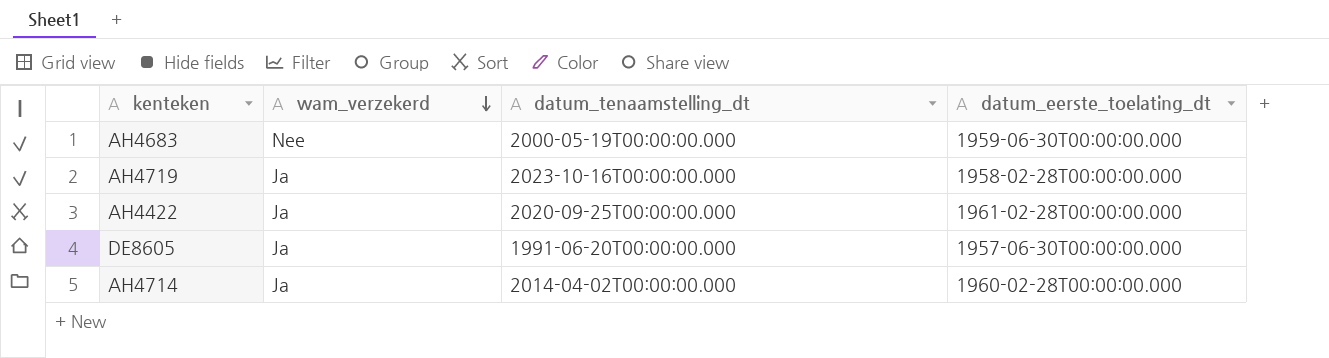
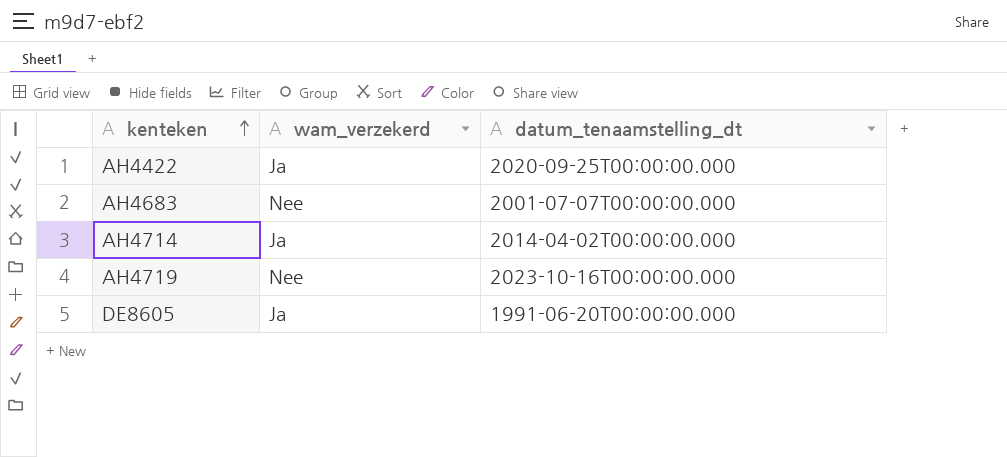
row order: wam_verzekerd descending -> kenteken ascending
column datum_eerste_toelating_dt | position: 4 -> none
AH4683 | datum_tenaamstelling_dt: 2000-05-19T00:00:00.000 -> 2001-07-07T00:00:00.000
AH4719 | wam_verzekerd: Ja -> Nee

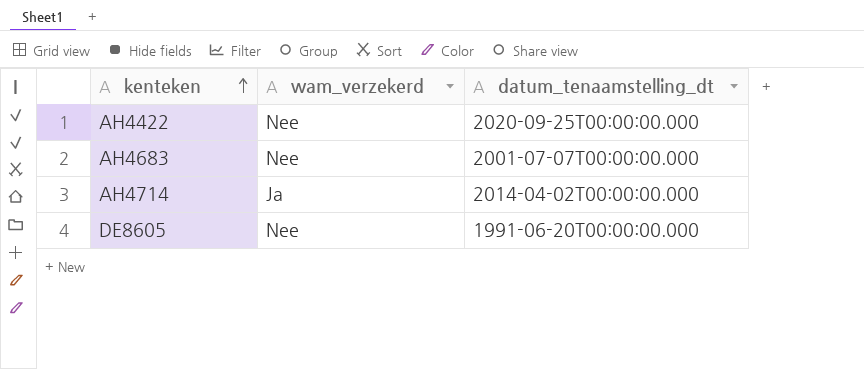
row AH4719: Nee | 2023-10-16T00:00:00.000 -> none
AH4422 | wam_verzekerd: Ja -> Nee
DE8605 | wam_verzekerd: Ja -> Nee

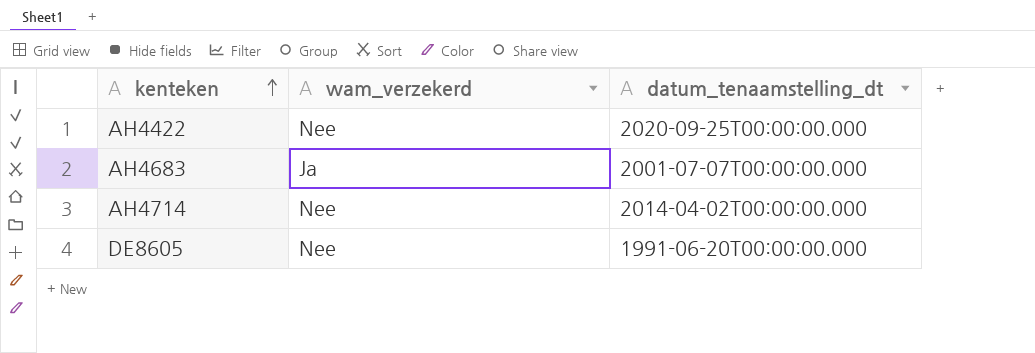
AH4683 | wam_verzekerd: Nee -> Ja
AH4714 | wam_verzekerd: Ja -> Nee

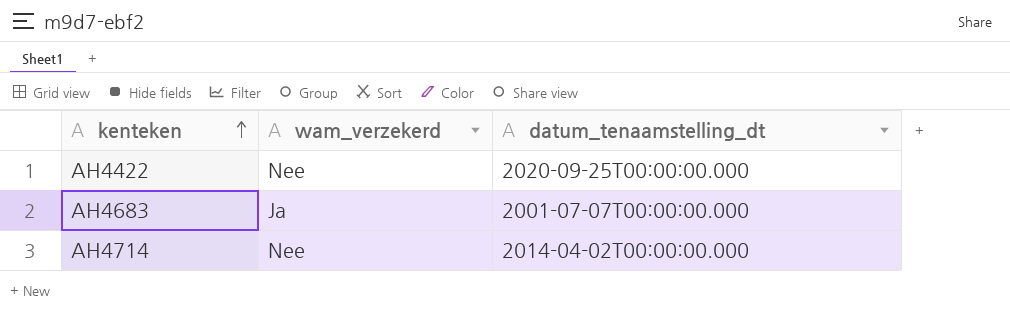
row DE8605: Nee | 1991-06-20T00:00:00.000 -> none

